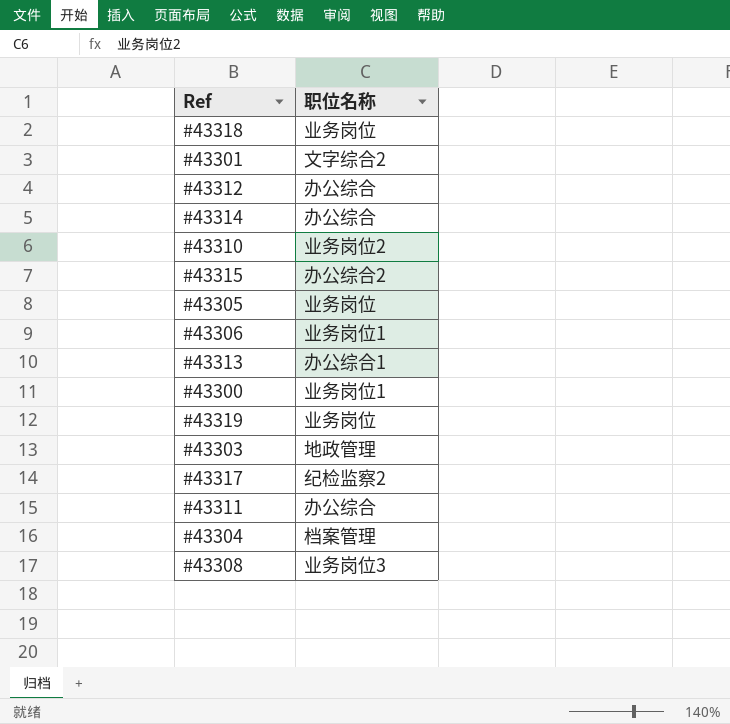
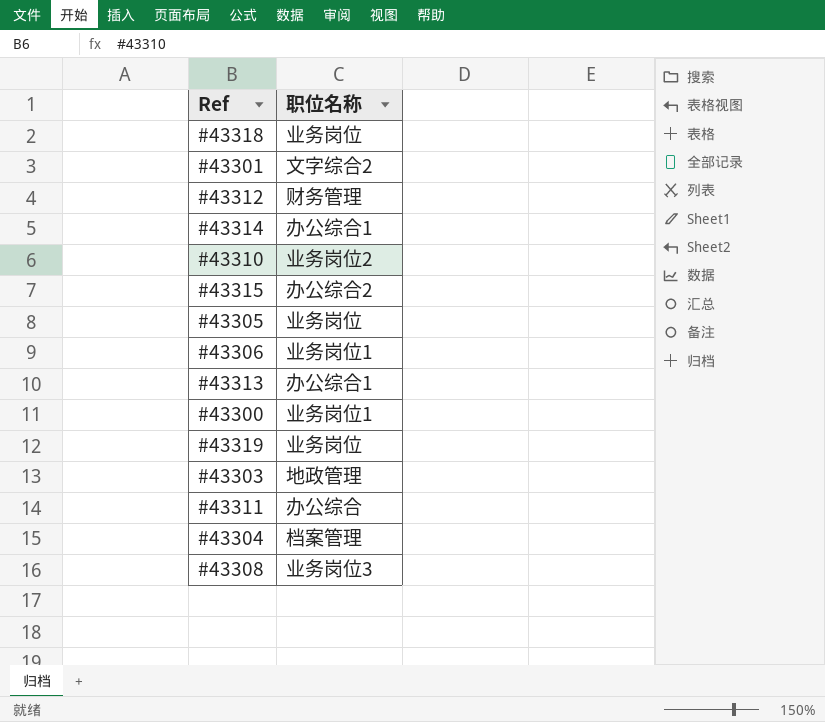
row #43317: 纪检监察2 -> none
#43312 | 职位名称: 办公综合 -> 财务管理
#43314 | 职位名称: 办公综合 -> 办公综合1

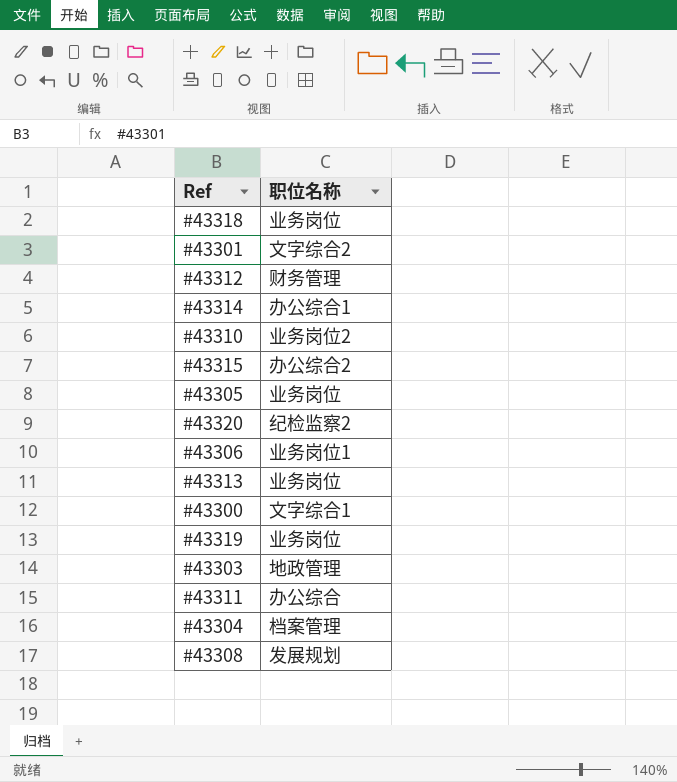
row #43320: none -> 纪检监察2
#43313 | 职位名称: 办公综合1 -> 业务岗位
#43300 | 职位名称: 业务岗位1 -> 文字综合1
#43308 | 职位名称: 业务岗位3 -> 发展规划

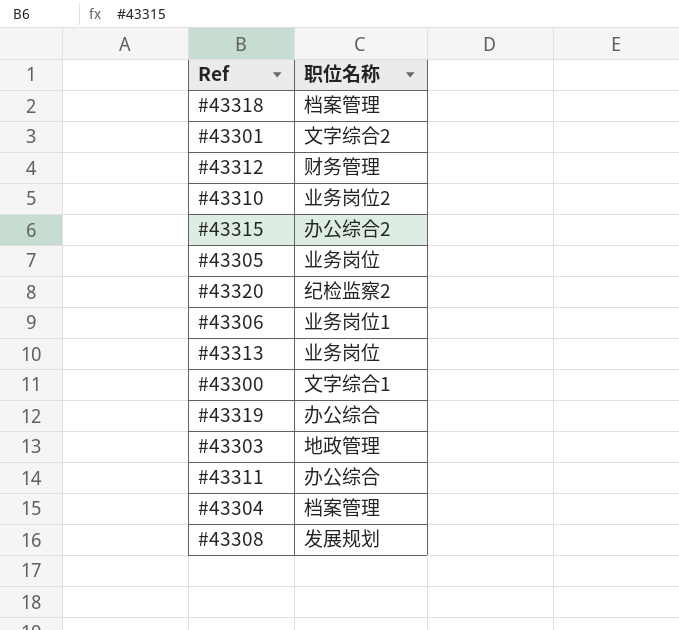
row #43314: 办公综合1 -> none
#43318 | 职位名称: 业务岗位 -> 档案管理
#43319 | 职位名称: 业务岗位 -> 办公综合

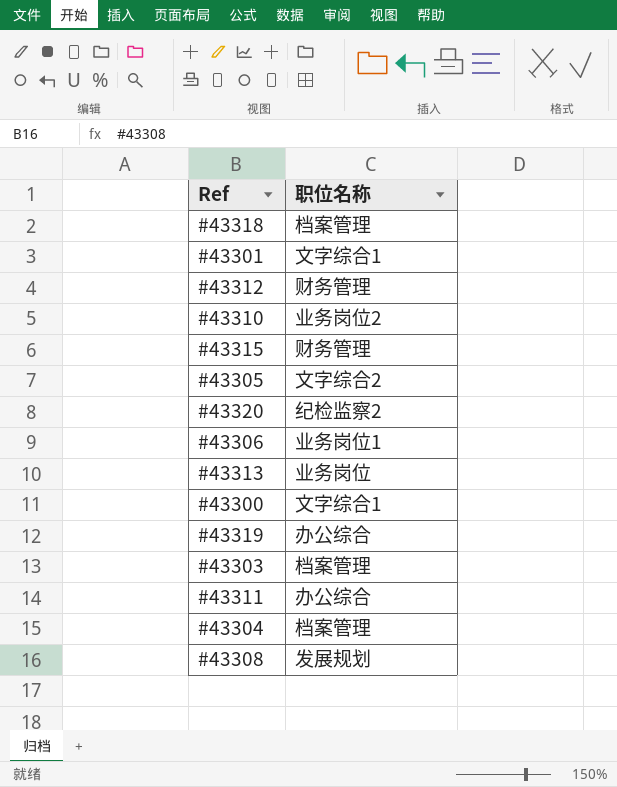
#43301 | 职位名称: 文字综合2 -> 文字综合1
#43315 | 职位名称: 办公综合2 -> 财务管理
#43305 | 职位名称: 业务岗位 -> 文字综合2
#43303 | 职位名称: 地政管理 -> 档案管理

